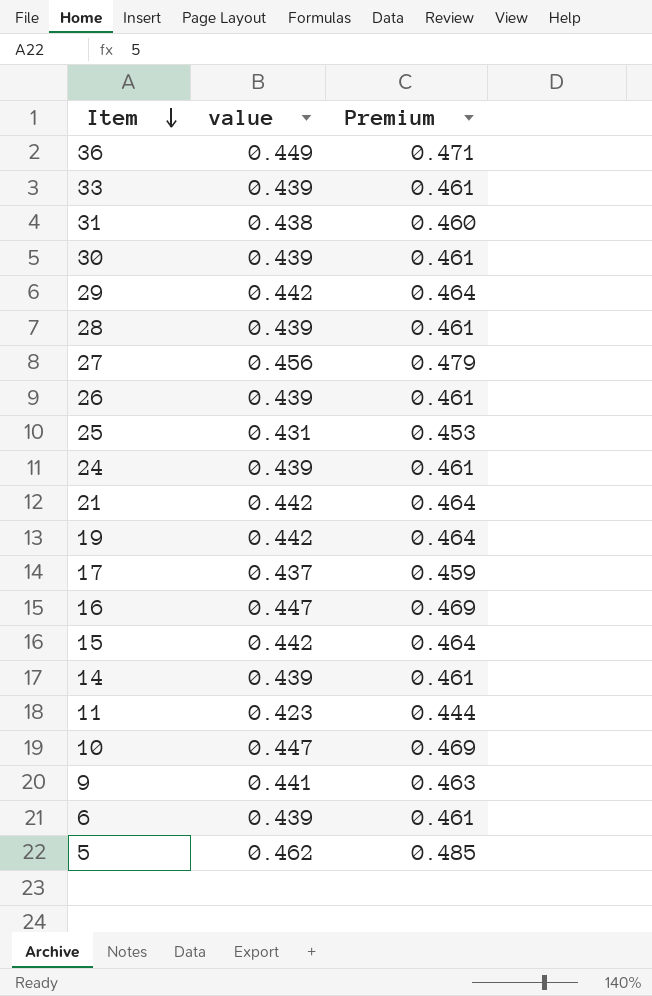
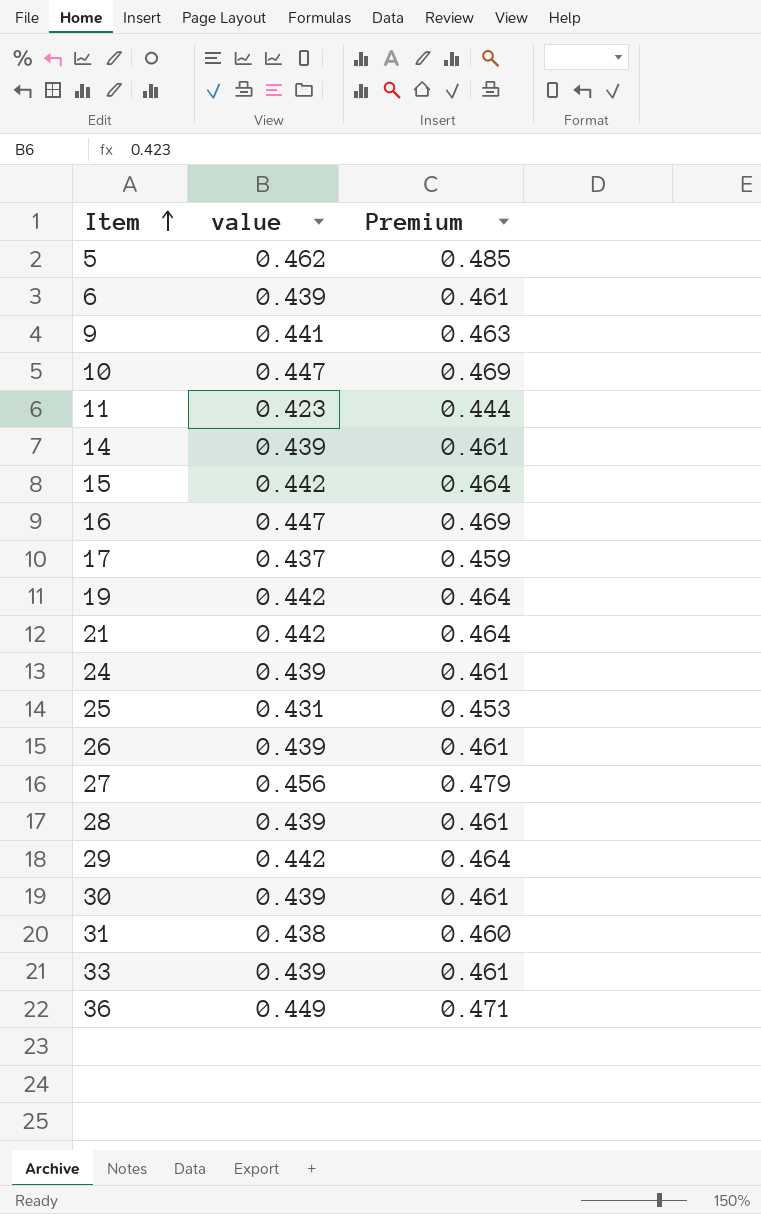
row order: Item descending -> Item ascending

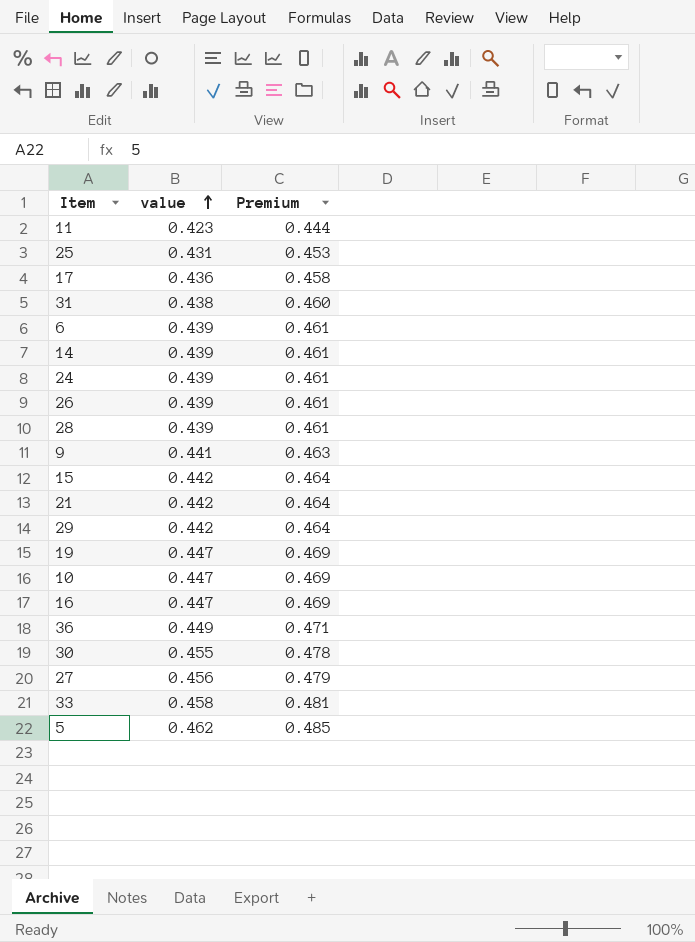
row order: Item ascending -> value ascending
17 | value: 0.437 -> 0.436
17 | Premium: 0.459 -> 0.458
19 | value: 0.442 -> 0.447
19 | Premium: 0.464 -> 0.469
30 | value: 0.439 -> 0.455
30 | Premium: 0.461 -> 0.478
33 | value: 0.439 -> 0.458
33 | Premium: 0.461 -> 0.481

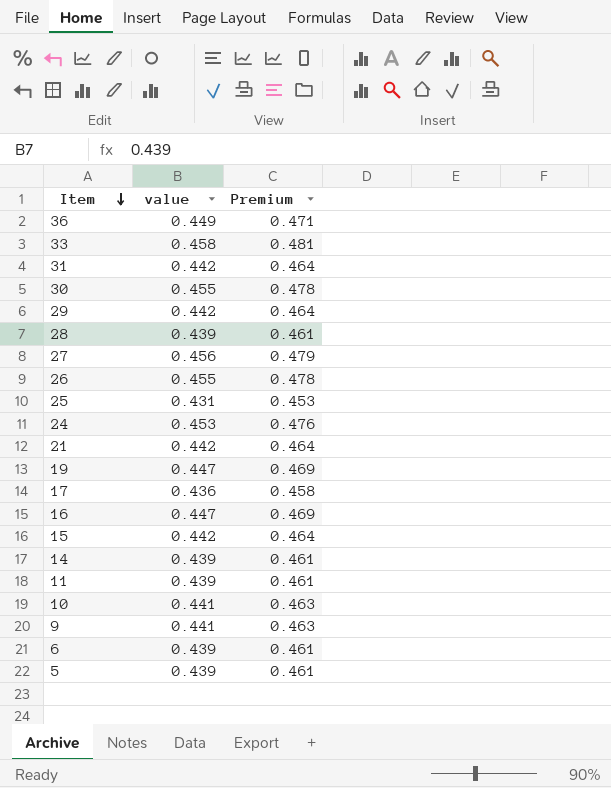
row order: value ascending -> Item descending
31 | value: 0.438 -> 0.442
31 | Premium: 0.460 -> 0.464
26 | value: 0.439 -> 0.455
26 | Premium: 0.461 -> 0.478
24 | value: 0.439 -> 0.453
24 | Premium: 0.461 -> 0.476
11 | value: 0.423 -> 0.439
11 | Premium: 0.444 -> 0.461
10 | value: 0.447 -> 0.441
10 | Premium: 0.469 -> 0.463
5 | value: 0.462 -> 0.439
5 | Premium: 0.485 -> 0.461

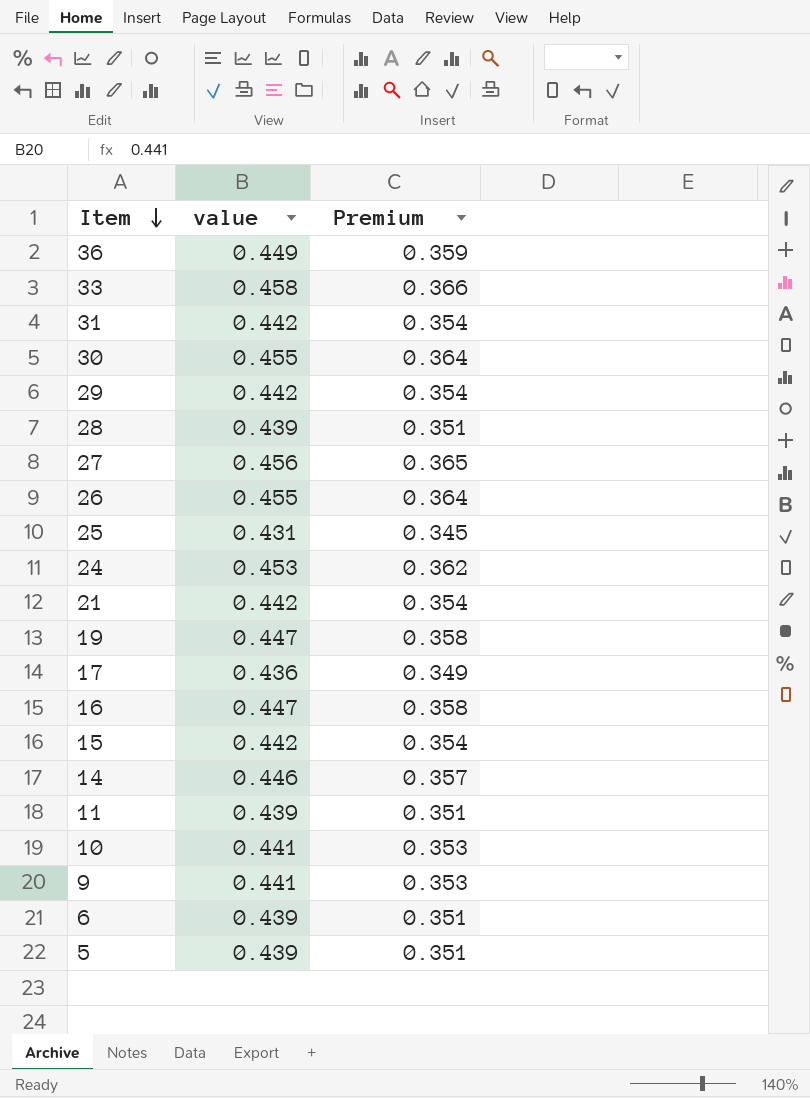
column Premium | formula: [value] * 1.05 -> [value] * 0.8
14 | value: 0.439 -> 0.446

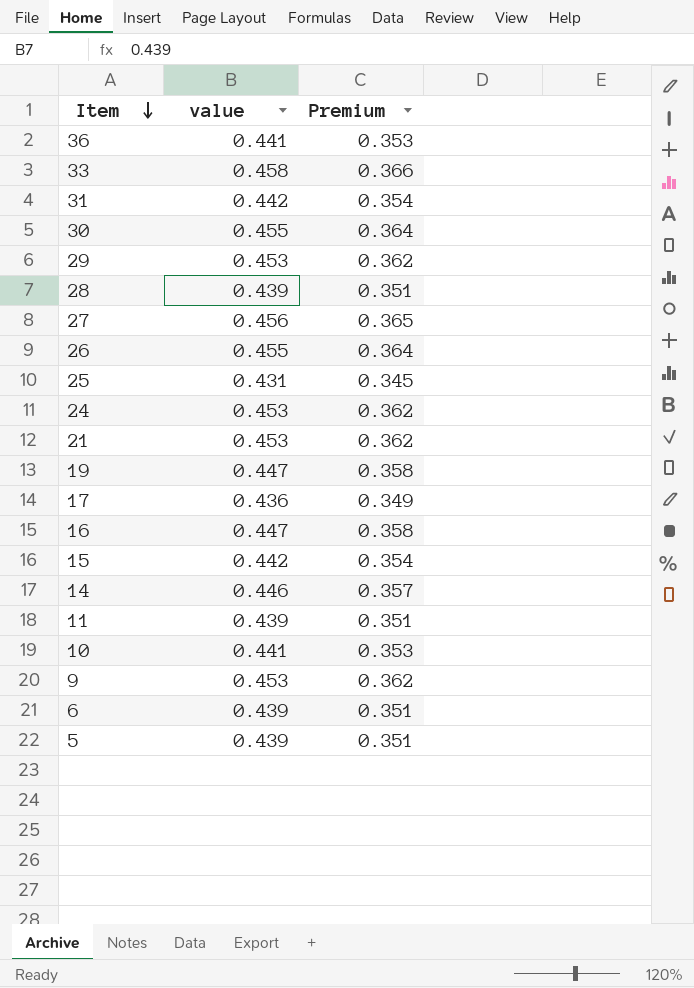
36 | value: 0.449 -> 0.441
36 | Premium: 0.359 -> 0.353
29 | value: 0.442 -> 0.453
29 | Premium: 0.354 -> 0.362
21 | value: 0.442 -> 0.453
21 | Premium: 0.354 -> 0.362
9 | value: 0.441 -> 0.453
9 | Premium: 0.353 -> 0.362

